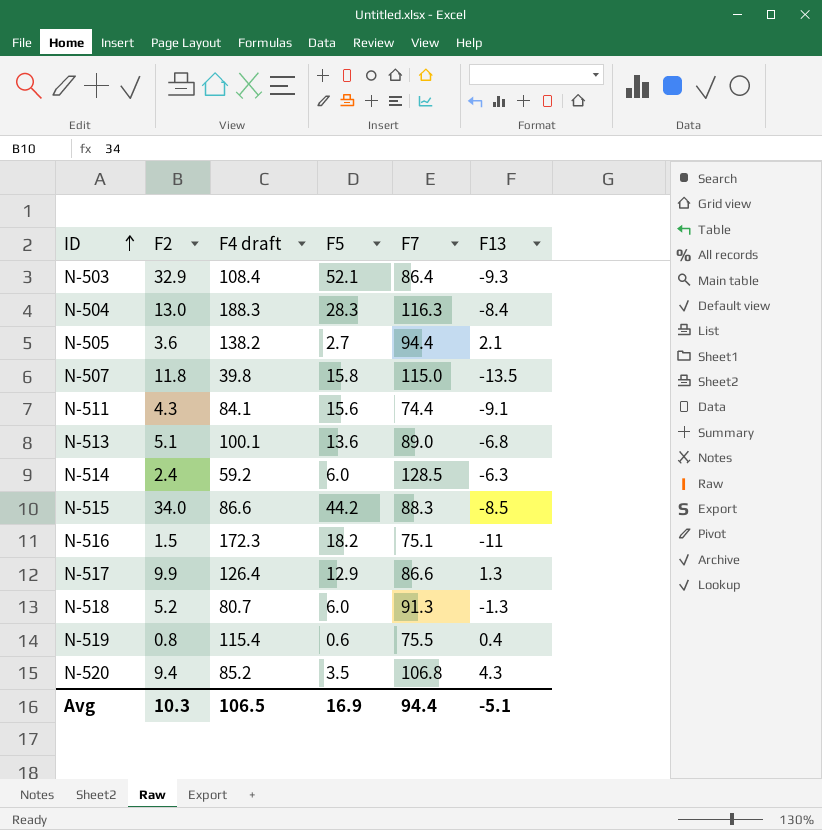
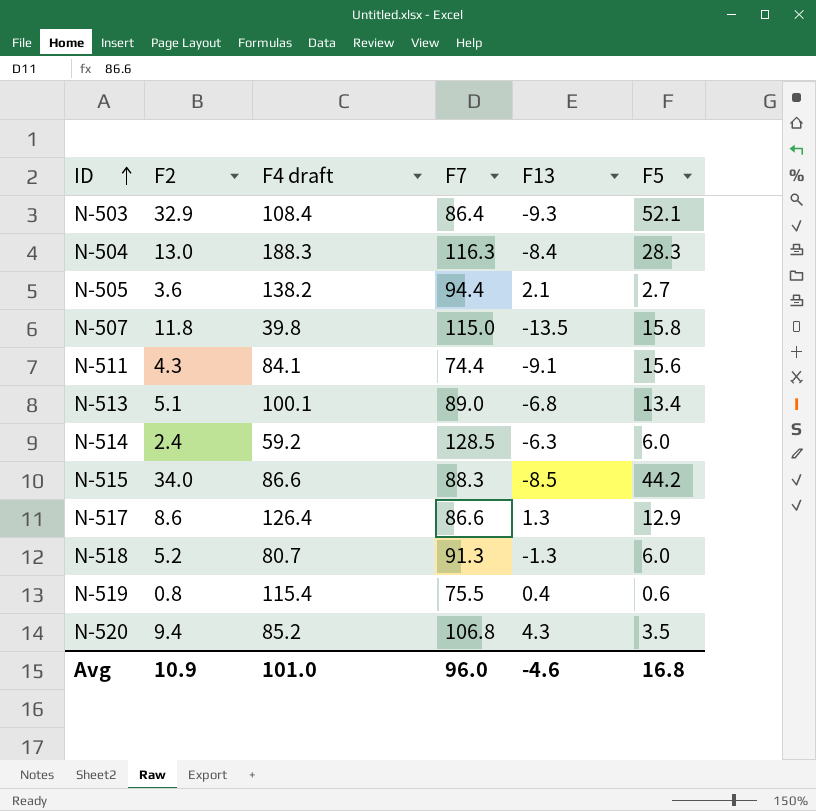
column F5 | position: 4 -> 6
row N-516: 1.5 | 172.3 | 18.2 | 75.1 | -11 -> none
N-513 | F5: 13.6 -> 13.4
N-517 | F2: 9.9 -> 8.6
Avg | F2: 10.3 -> 10.9
Avg | F4 draft: 106.5 -> 101.0
Avg | F7: 94.4 -> 96.0
Avg | F13: -5.1 -> -4.6
Avg | F5: 16.9 -> 16.8

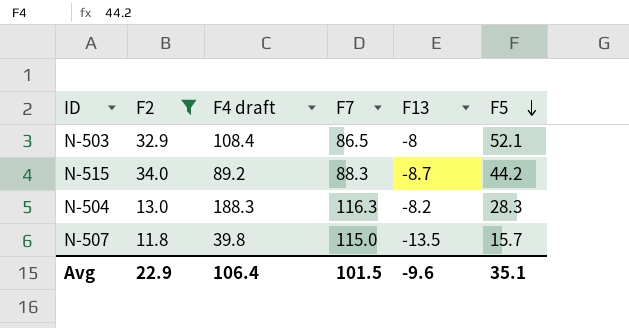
filter: none -> F2 >= 11.8
row order: ID ascending -> F5 descending
N-503 | F7: 86.4 -> 86.5
N-503 | F13: -9.3 -> -8
N-515 | F4 draft: 86.6 -> 89.2
N-515 | F13: -8.5 -> -8.7
N-504 | F13: -8.4 -> -8.2
N-507 | F5: 15.8 -> 15.7
Avg | F2: 10.9 -> 22.9
Avg | F4 draft: 101.0 -> 106.4
Avg | F7: 96.0 -> 101.5
Avg | F13: -4.6 -> -9.6
Avg | F5: 16.8 -> 35.1

